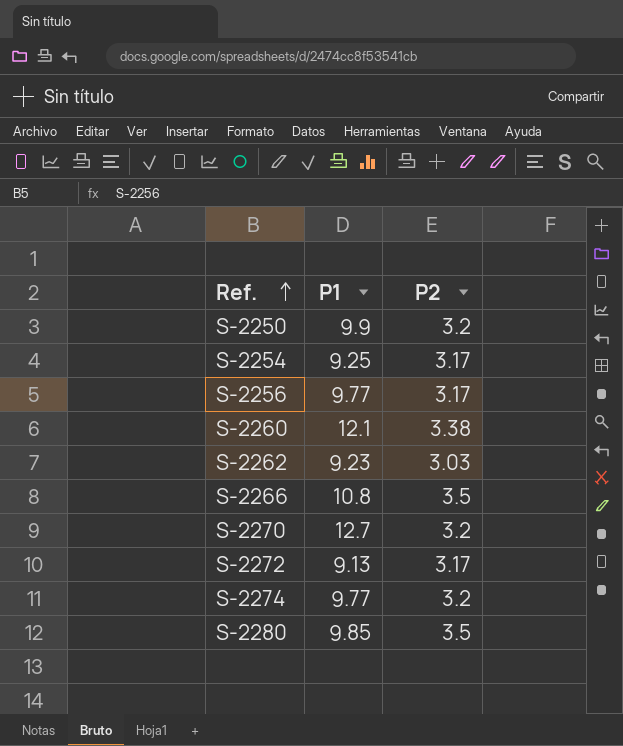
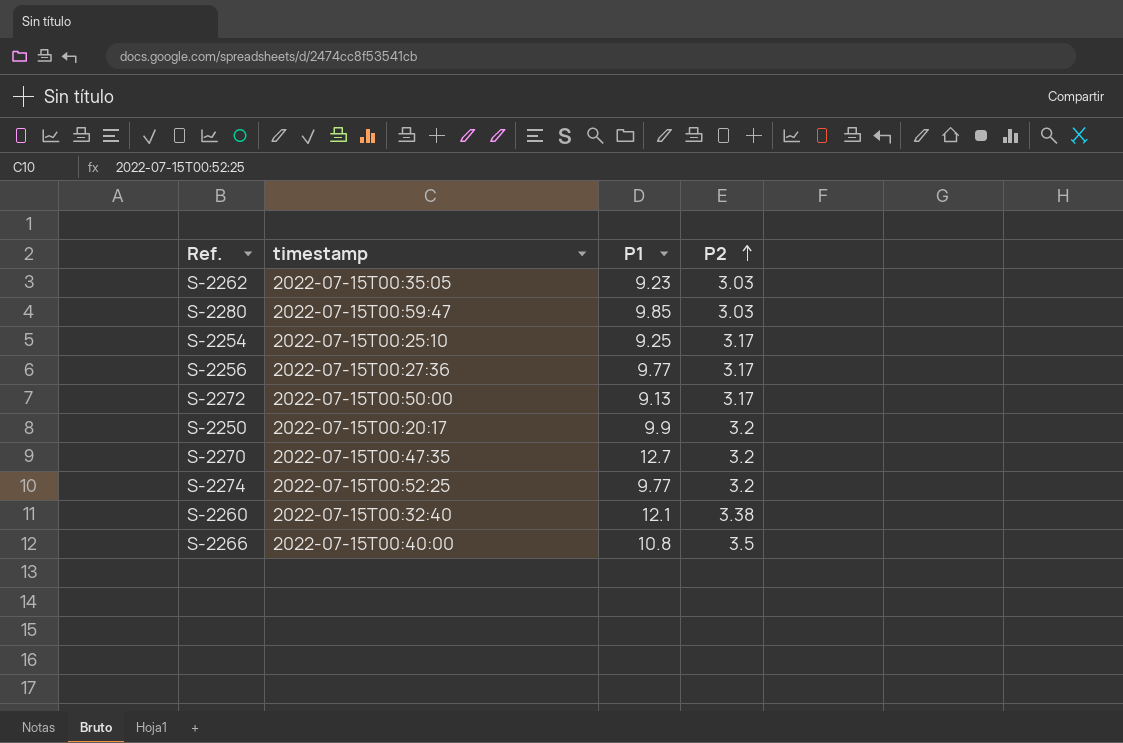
row order: Ref. ascending -> P2 ascending
column timestamp | position: none -> 2
S-2280 | P2: 3.5 -> 3.03

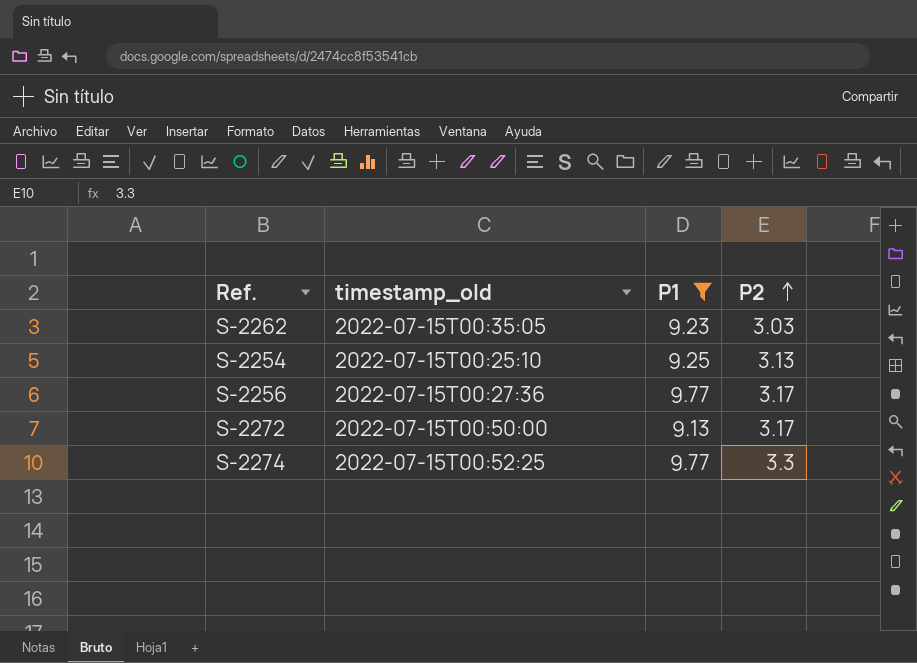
filter: none -> P1 <= 9.77
column name: timestamp -> timestamp_old
S-2254 | P2: 3.17 -> 3.13
S-2274 | P2: 3.2 -> 3.3

